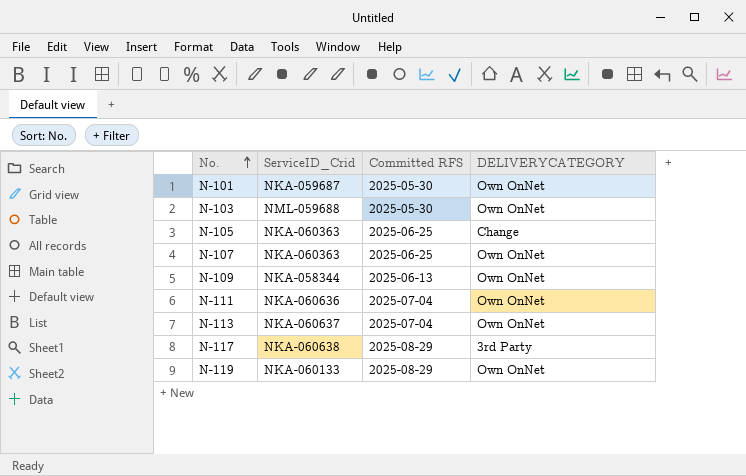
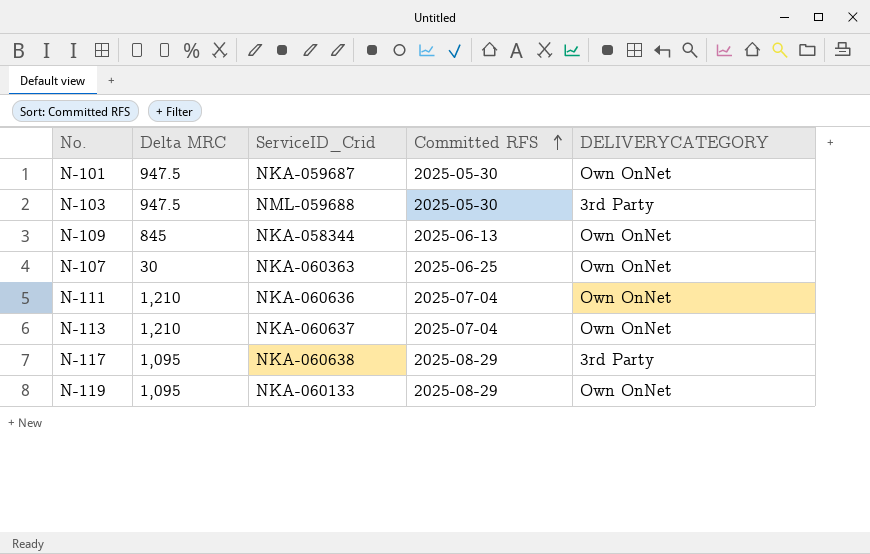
row order: No. ascending -> Committed RFS ascending
column Delta MRC | position: none -> 2
row N-105: NKA-060363 | 2025-06-25 | Change -> none
N-103 | DELIVERYCATEGORY: Own OnNet -> 3rd Party

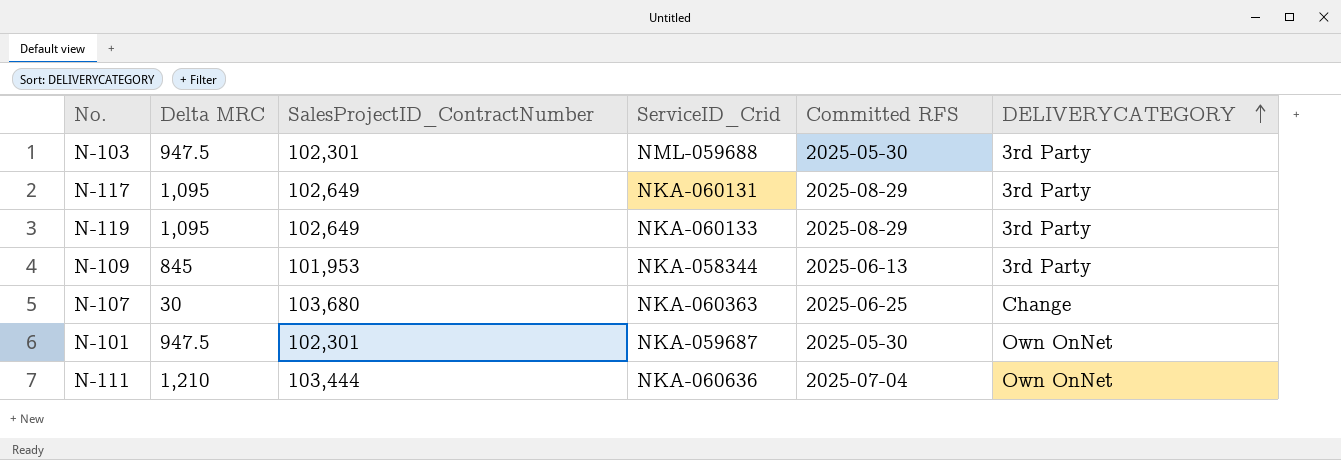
row order: Committed RFS ascending -> DELIVERYCATEGORY ascending
column SalesProjectID_ContractNumber | position: none -> 3
row N-113: 1,210 | NKA-060637 | 2025-07-04 | Own OnNet -> none
N-117 | ServiceID_Crid: NKA-060638 -> NKA-060131
N-119 | DELIVERYCATEGORY: Own OnNet -> 3rd Party
N-109 | DELIVERYCATEGORY: Own OnNet -> 3rd Party
N-107 | DELIVERYCATEGORY: Own OnNet -> Change

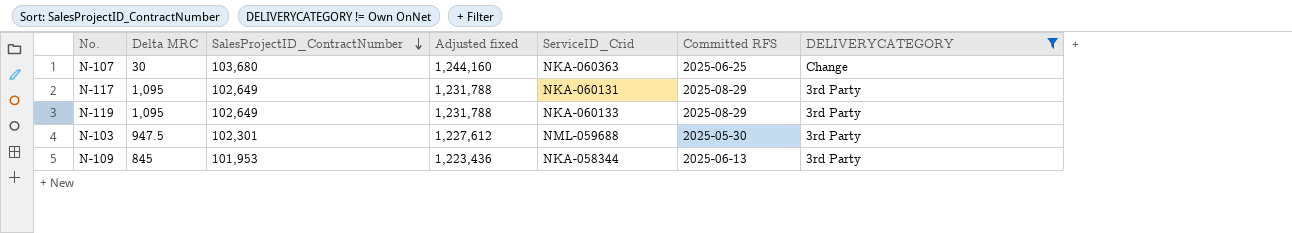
filter: none -> DELIVERYCATEGORY != Own OnNet
row order: DELIVERYCATEGORY ascending -> SalesProjectID_ContractNumber descending
column Adjusted fixed | formula: none -> [SalesProjectID_ContractNumber] * 12

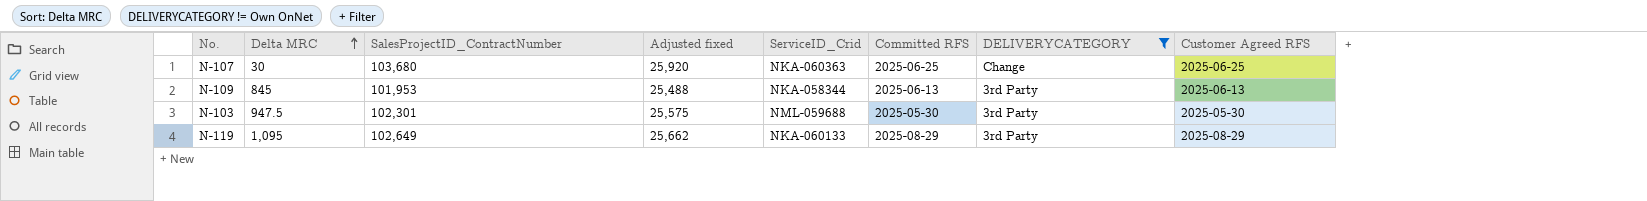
row order: SalesProjectID_ContractNumber descending -> Delta MRC ascending
column Adjusted fixed | formula: [SalesProjectID_ContractNumber] * 12 -> [SalesProjectID_ContractNumber] * 0.25
column Customer Agreed RFS | position: none -> 8
row N-117: 1,095 | 102,649 | 1,231,788 | NKA-060131 | 2025-08-29 | 3rd Party -> none

